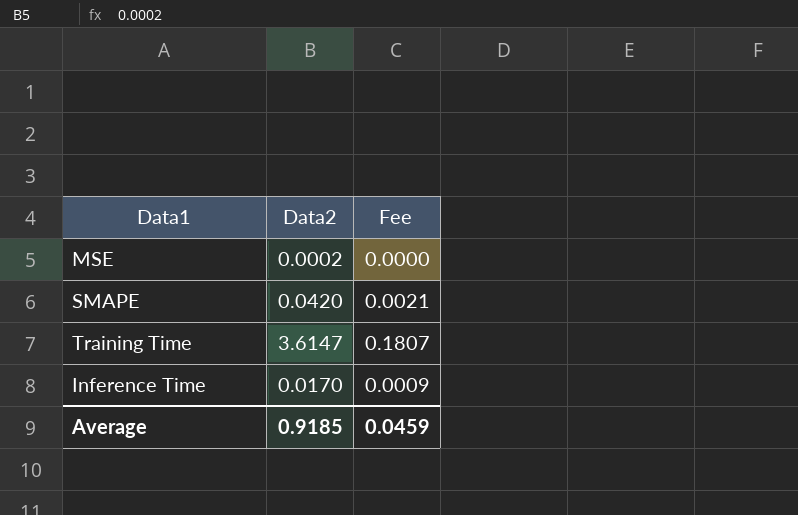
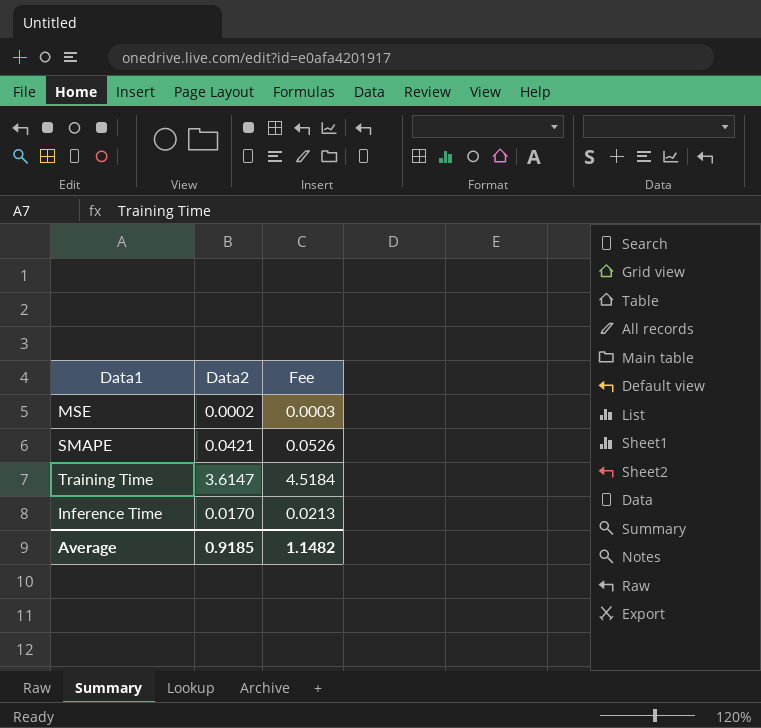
column Fee | formula: [Data2] * 0.05 -> [Data2] * 1.25
SMAPE | Data2: 0.0420 -> 0.0421
Average | Fee: 0.0459 -> 1.1482

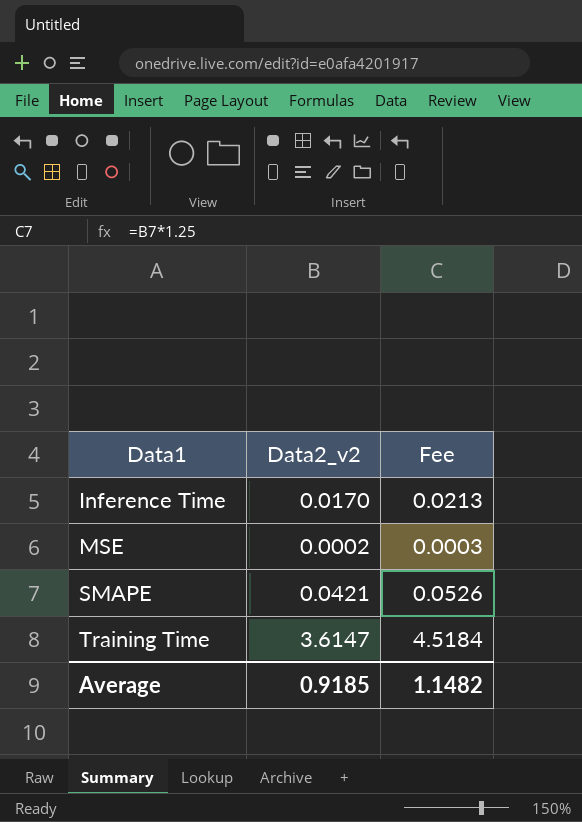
row order: none -> Data1 ascending
column name: Data2 -> Data2_v2

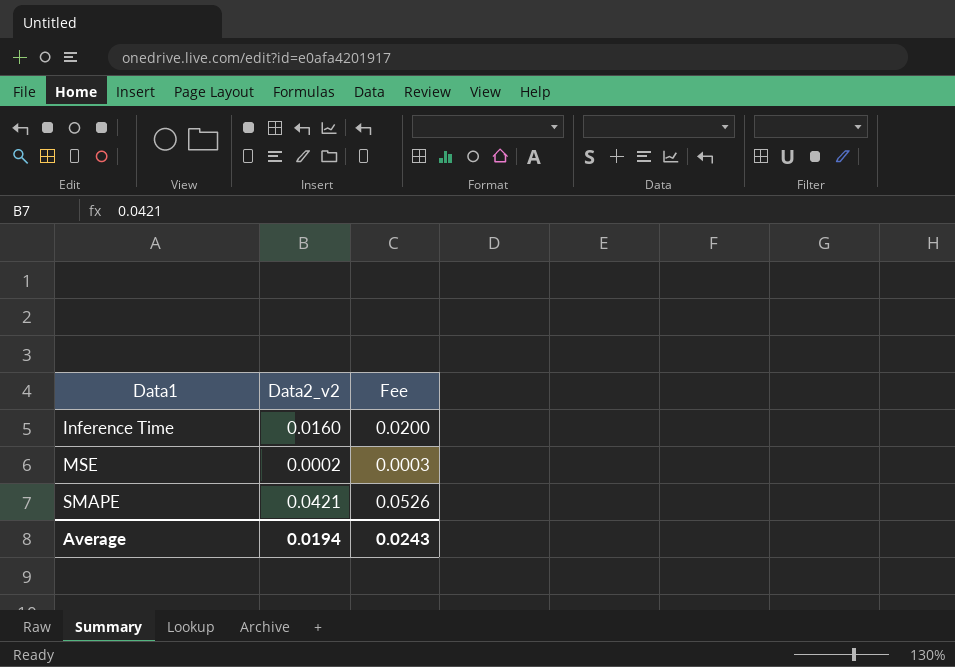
row Training Time: 3.6147 | 4.5184 -> none
Inference Time | Data2_v2: 0.0170 -> 0.0160
Inference Time | Fee: 0.0213 -> 0.0200
Average | Data2_v2: 0.9185 -> 0.0194
Average | Fee: 1.1482 -> 0.0243

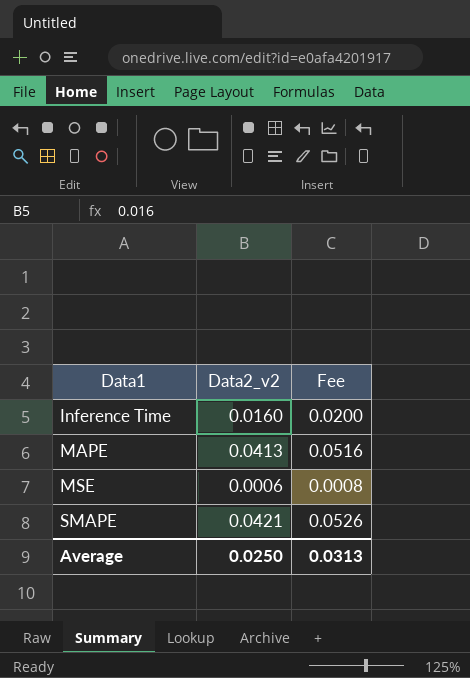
row MAPE: none -> 0.0413 | 0.0516
MSE | Data2_v2: 0.0002 -> 0.0006
MSE | Fee: 0.0003 -> 0.0008
Average | Data2_v2: 0.0194 -> 0.0250
Average | Fee: 0.0243 -> 0.0313

